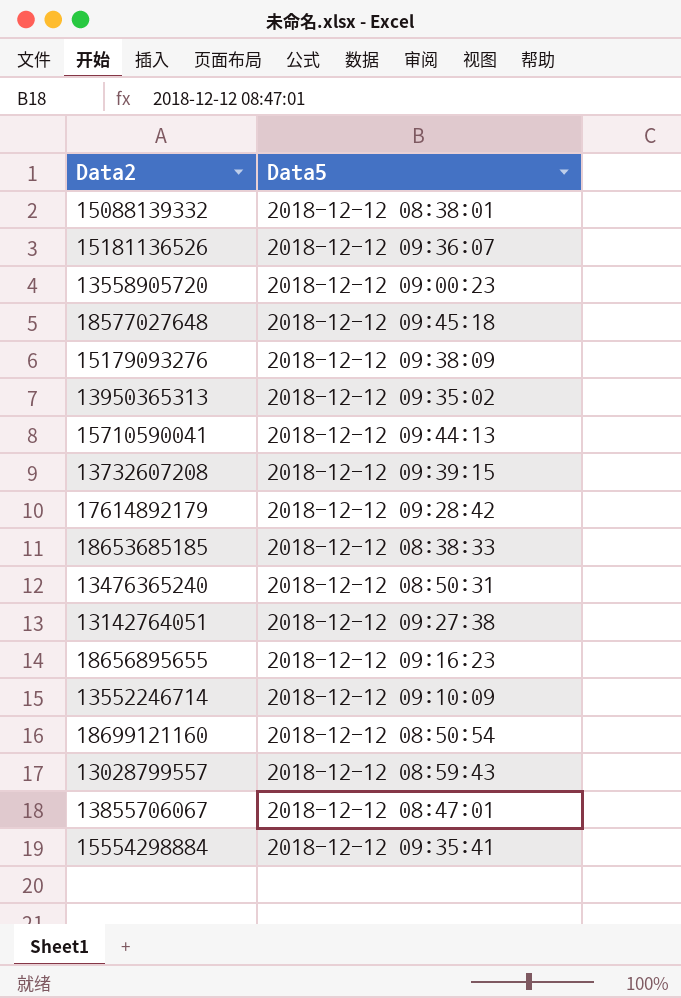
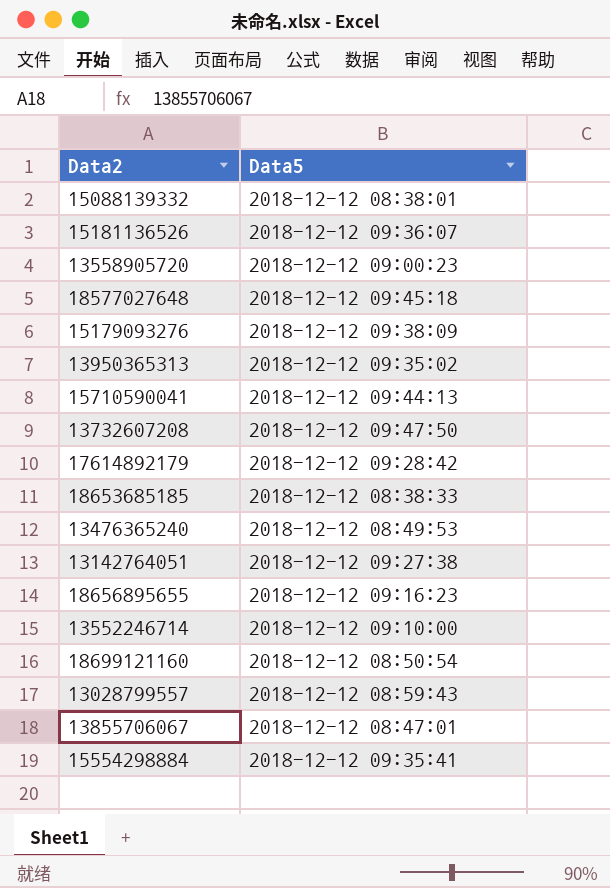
13732607208 | Data5: 2018-12-12 09:39:15 -> 2018-12-12 09:47:50
13476365240 | Data5: 2018-12-12 08:50:31 -> 2018-12-12 08:49:53
13552246714 | Data5: 2018-12-12 09:10:09 -> 2018-12-12 09:10:00

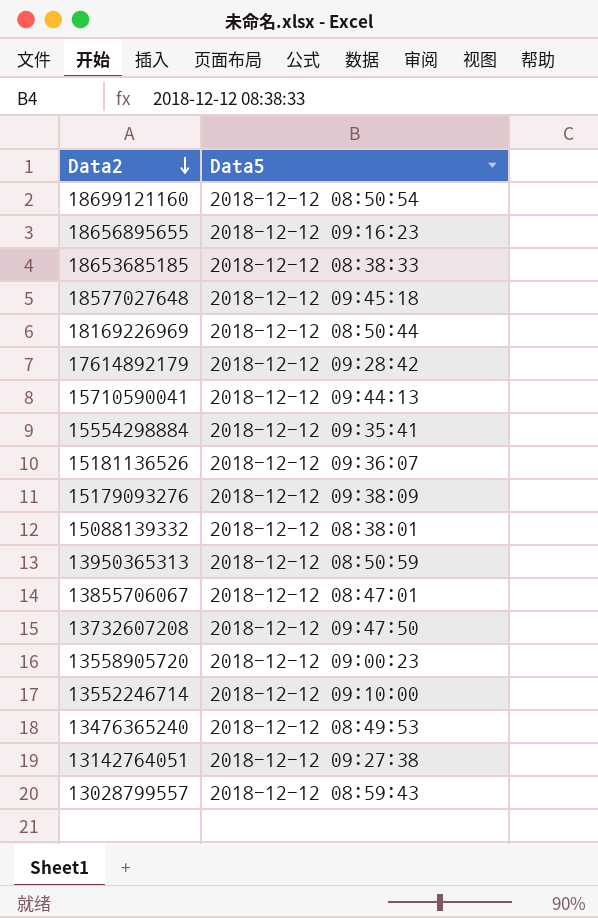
row order: none -> Data2 descending
row 18169226969: none -> 2018-12-12 08:50:44
13950365313 | Data5: 2018-12-12 09:35:02 -> 2018-12-12 08:50:59

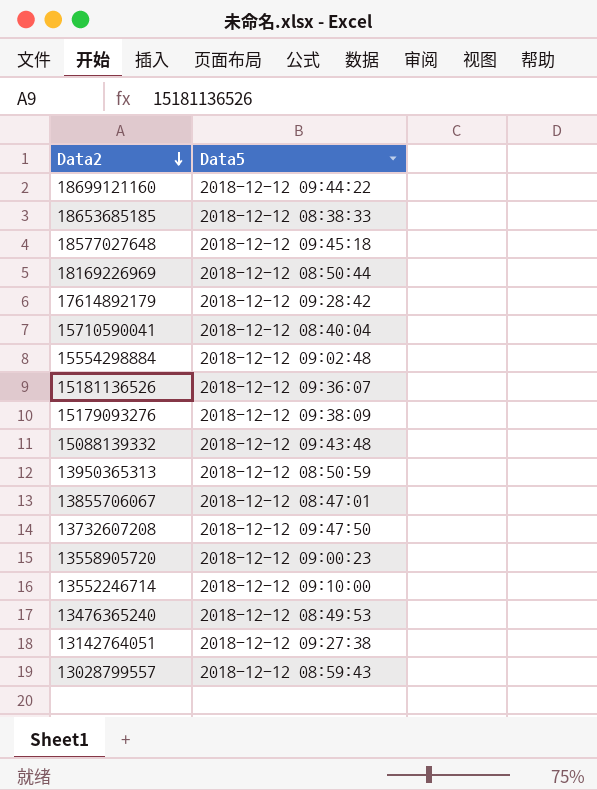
row 18656895655: 2018-12-12 09:16:23 -> none
18699121160 | Data5: 2018-12-12 08:50:54 -> 2018-12-12 09:44:22
15710590041 | Data5: 2018-12-12 09:44:13 -> 2018-12-12 08:40:04
15554298884 | Data5: 2018-12-12 09:35:41 -> 2018-12-12 09:02:48
15088139332 | Data5: 2018-12-12 08:38:01 -> 2018-12-12 09:43:48

